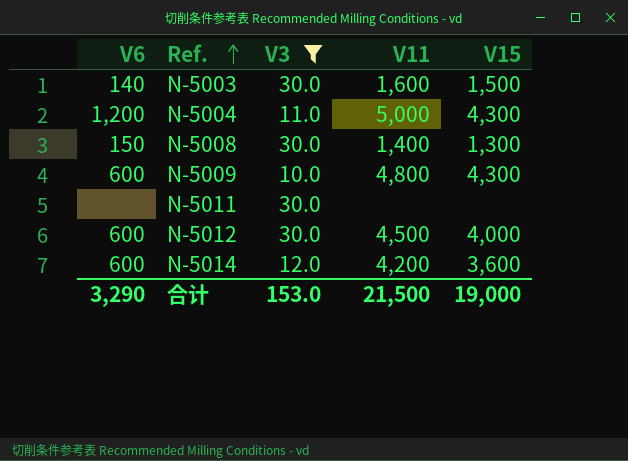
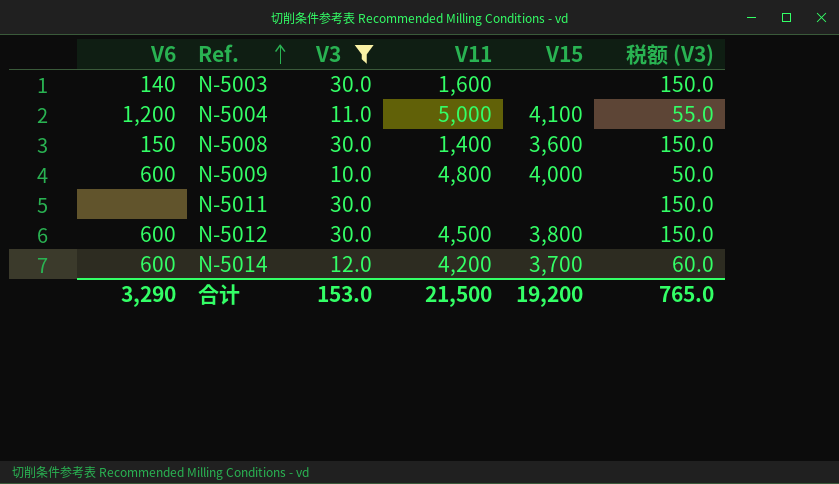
column 税额 (V3) | formula: none -> [V3] * 5
N-5003 | V15: 1,500 -> none
N-5004 | V15: 4,300 -> 4,100
N-5008 | V15: 1,300 -> 3,600
N-5009 | V15: 4,300 -> 4,000
N-5012 | V15: 4,000 -> 3,800
N-5014 | V15: 3,600 -> 3,700
合计 | V15: 19,000 -> 19,200

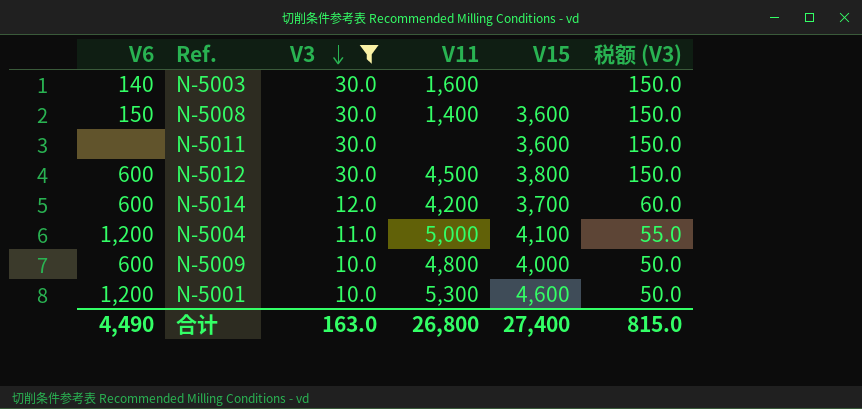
row order: Ref. ascending -> V3 descending
N-5011 | V15: none -> 3,600
row N-5001: none -> 1,200 | 10.0 | 5,300 | 4,600 | 50.0
合计 | V6: 3,290 -> 4,490
合计 | V3: 153.0 -> 163.0
合计 | V11: 21,500 -> 26,800
合计 | V15: 19,200 -> 27,400
合计 | 税额 (V3): 765.0 -> 815.0

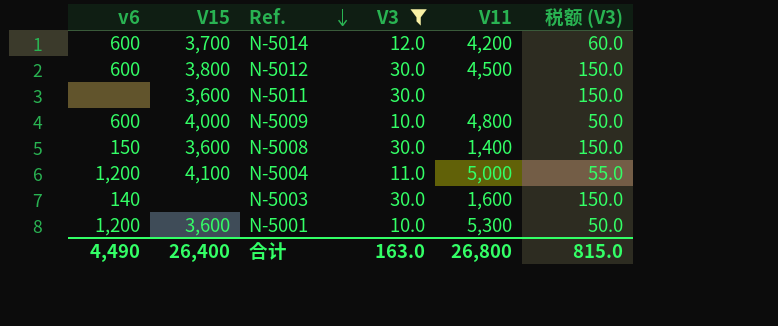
row order: V3 descending -> Ref. descending
column name: V6 -> v6
column V15 | position: 5 -> 2
N-5001 | V15: 4,600 -> 3,600
合计 | V15: 27,400 -> 26,400

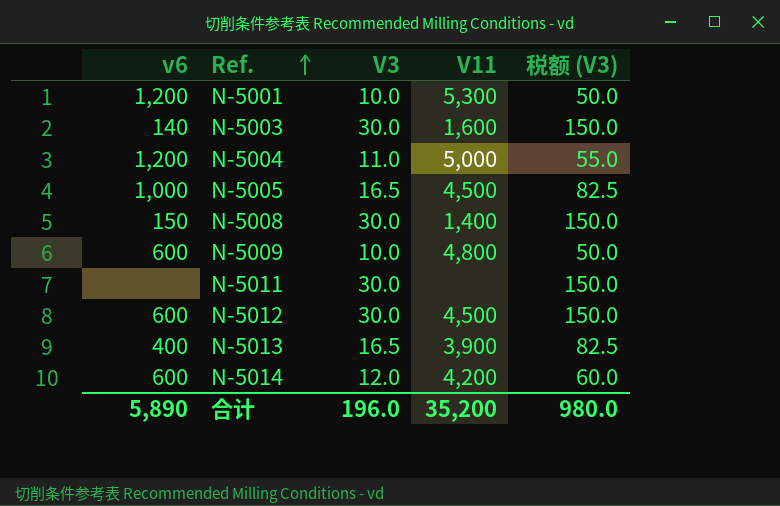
filter: V3 != 16.5 -> none
row order: Ref. descending -> Ref. ascending
column V15 | position: 2 -> none
合计 | v6: 4,490 -> 5,890
合计 | V3: 163.0 -> 196.0
合计 | V11: 26,800 -> 35,200
合计 | 税额 (V3): 815.0 -> 980.0

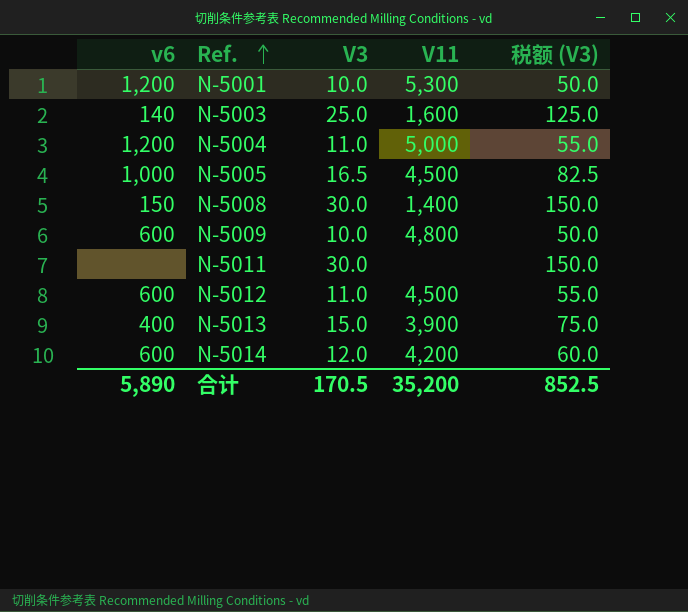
N-5003 | V3: 30.0 -> 25.0
N-5003 | 税额 (V3): 150.0 -> 125.0
N-5012 | V3: 30.0 -> 11.0
N-5012 | 税额 (V3): 150.0 -> 55.0
N-5013 | V3: 16.5 -> 15.0
N-5013 | 税额 (V3): 82.5 -> 75.0
合计 | V3: 196.0 -> 170.5
合计 | 税额 (V3): 980.0 -> 852.5

